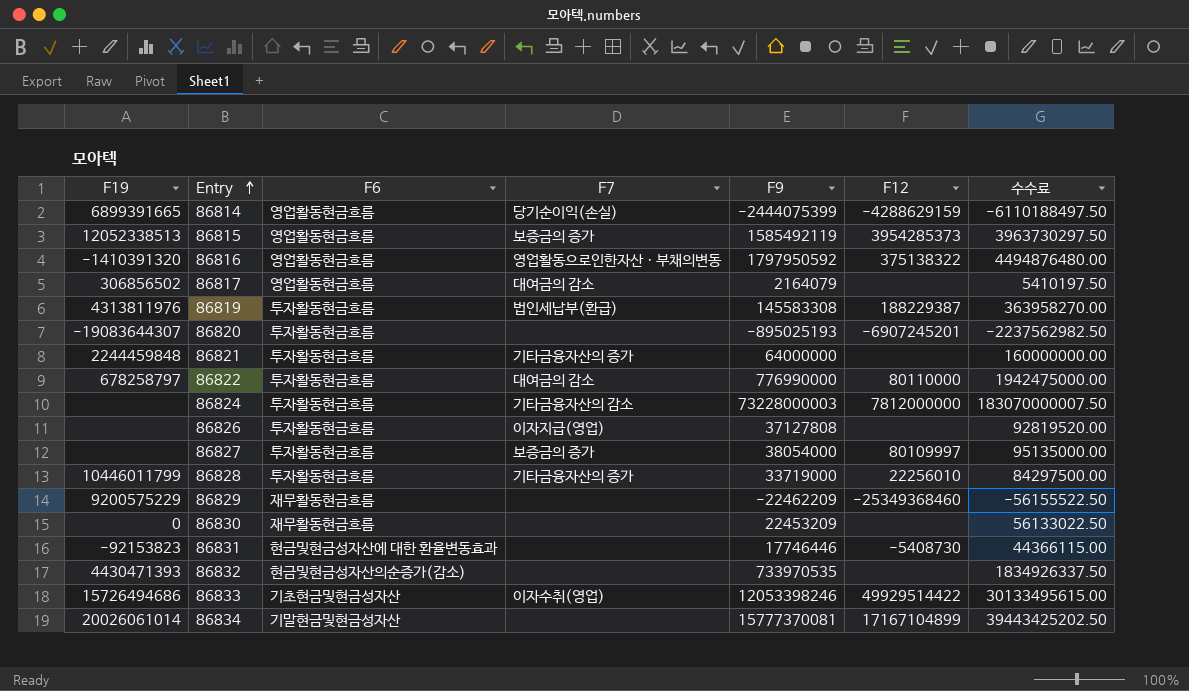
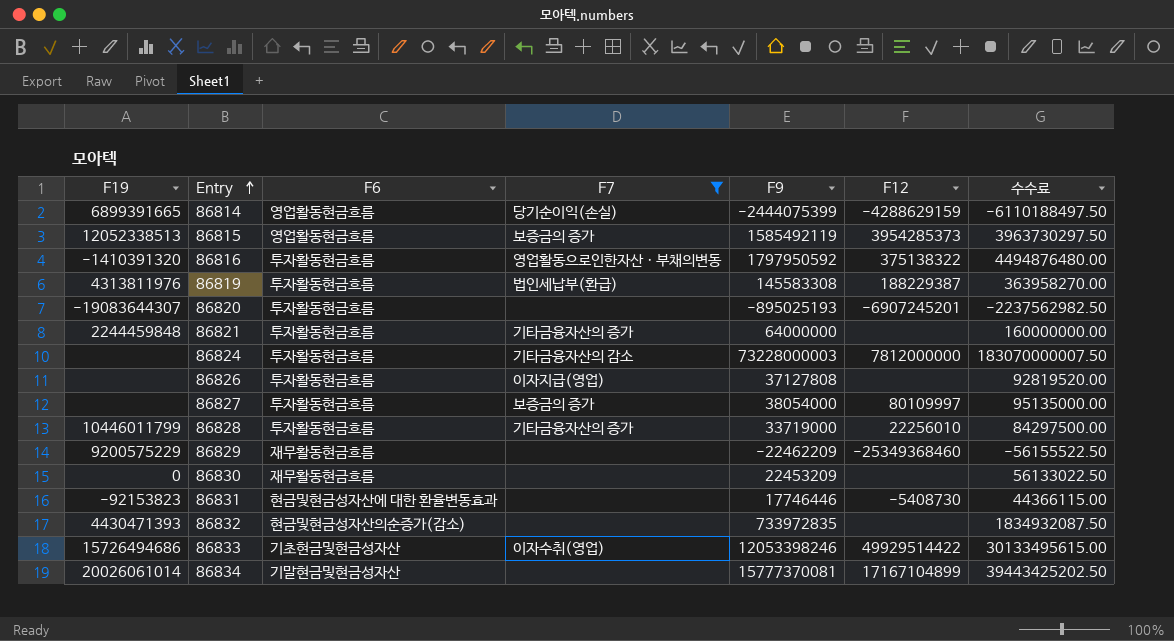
filter: none -> F7 != 대여금의 감소
86816 | F6: 영업활동현금흐름 -> 투자활동현금흐름
86832 | F9: 733970535 -> 733972835
86832 | 수수료: 1834926337.50 -> 1834932087.50

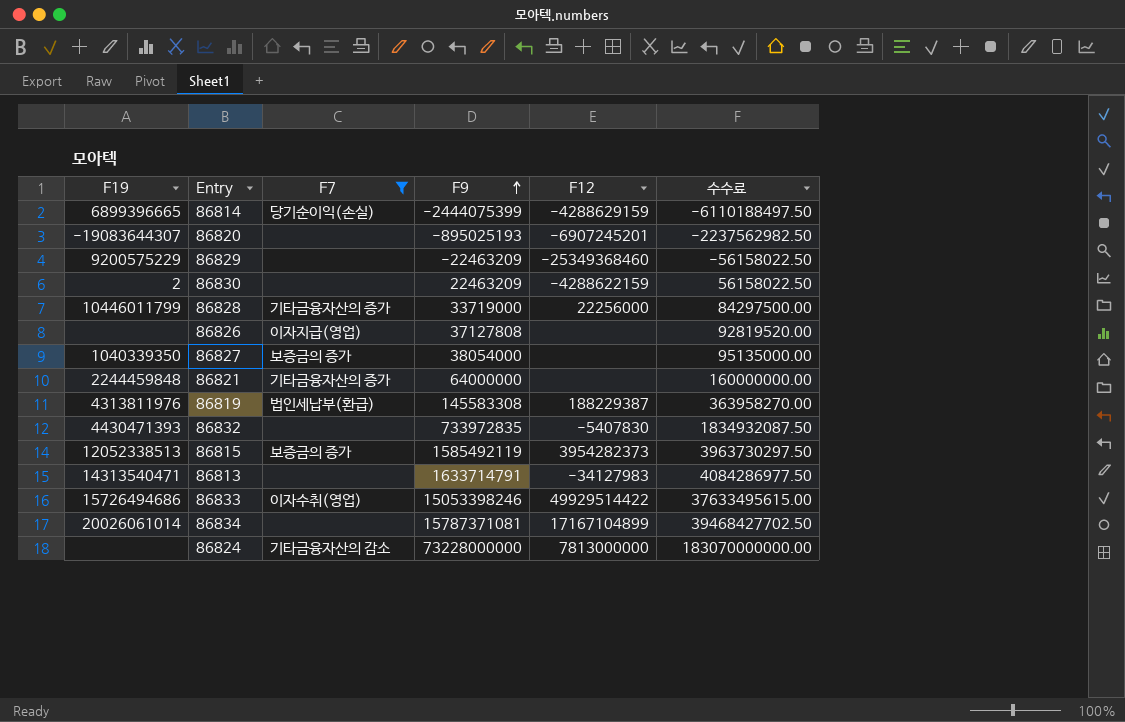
row order: Entry ascending -> F9 ascending
column F6 | position: 3 -> none
row 86816: -1410391320 | 투자활동현금흐름 | 영업활동으로인한자산ㆍ부채의변동 | 1797950592 | 375138322 | 4494876480.00 -> none
row 86831: -92153823 | 현금및현금성자산에 대한 환율변동효과 | none | 17746446 | -5408730 | 44366115.00 -> none
86814 | F19: 6899391665 -> 6899396665
86829 | F9: -22462209 -> -22463209
86829 | 수수료: -56155522.50 -> -56158022.50
86830 | F19: 0 -> 2
86830 | F9: 22453209 -> 22463209
86830 | F12: none -> -4288622159
86830 | 수수료: 56133022.50 -> 56158022.50
86828 | F12: 22256010 -> 22256000
86827 | F19: none -> 1040339350
86827 | F12: 80109997 -> none
86832 | F12: none -> -5407830
86815 | F12: 3954285373 -> 3954282373
row 86813: none -> 14313540471 | none | 1633714791 | -34127983 | 4084286977.50
86833 | F9: 12053398246 -> 15053398246
86833 | 수수료: 30133495615.00 -> 37633495615.00
86834 | F9: 15777370081 -> 15787371081
86834 | 수수료: 39443425202.50 -> 39468427702.50
86824 | F9: 73228000003 -> 73228000000
86824 | F12: 7812000000 -> 7813000000
86824 | 수수료: 183070000007.50 -> 183070000000.00

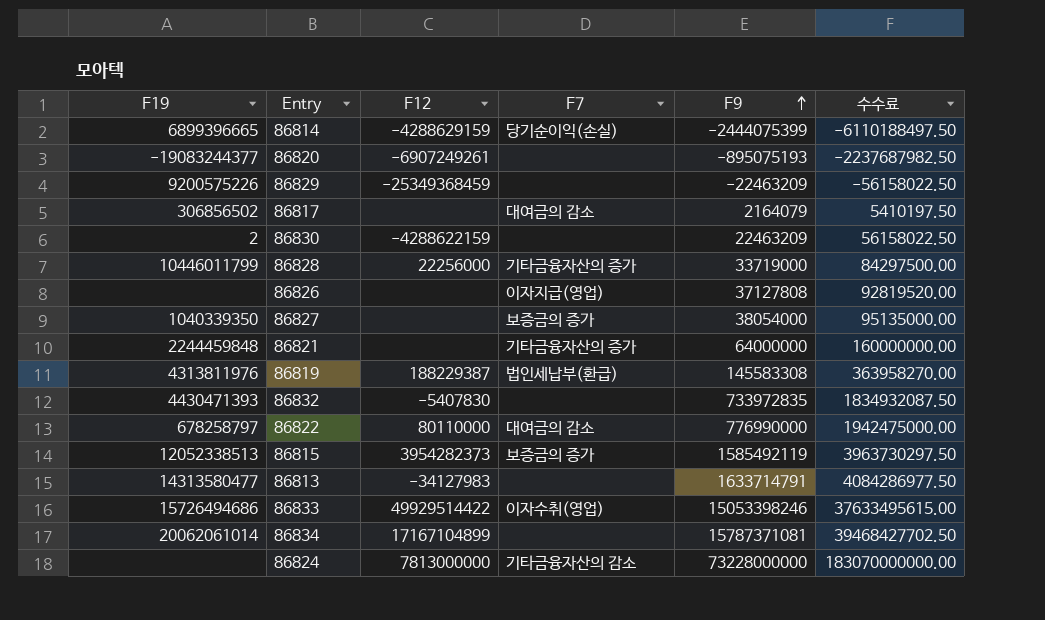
filter: F7 != 대여금의 감소 -> none
column F12 | position: 5 -> 3
86820 | F19: -19083644307 -> -19083244377
86820 | F12: -6907245201 -> -6907249261
86820 | F9: -895025193 -> -895075193
86820 | 수수료: -2237562982.50 -> -2237687982.50
86829 | F19: 9200575229 -> 9200575226
86829 | F12: -25349368460 -> -25349368459
86813 | F19: 14313540471 -> 14313580477
86834 | F19: 20026061014 -> 20062061014

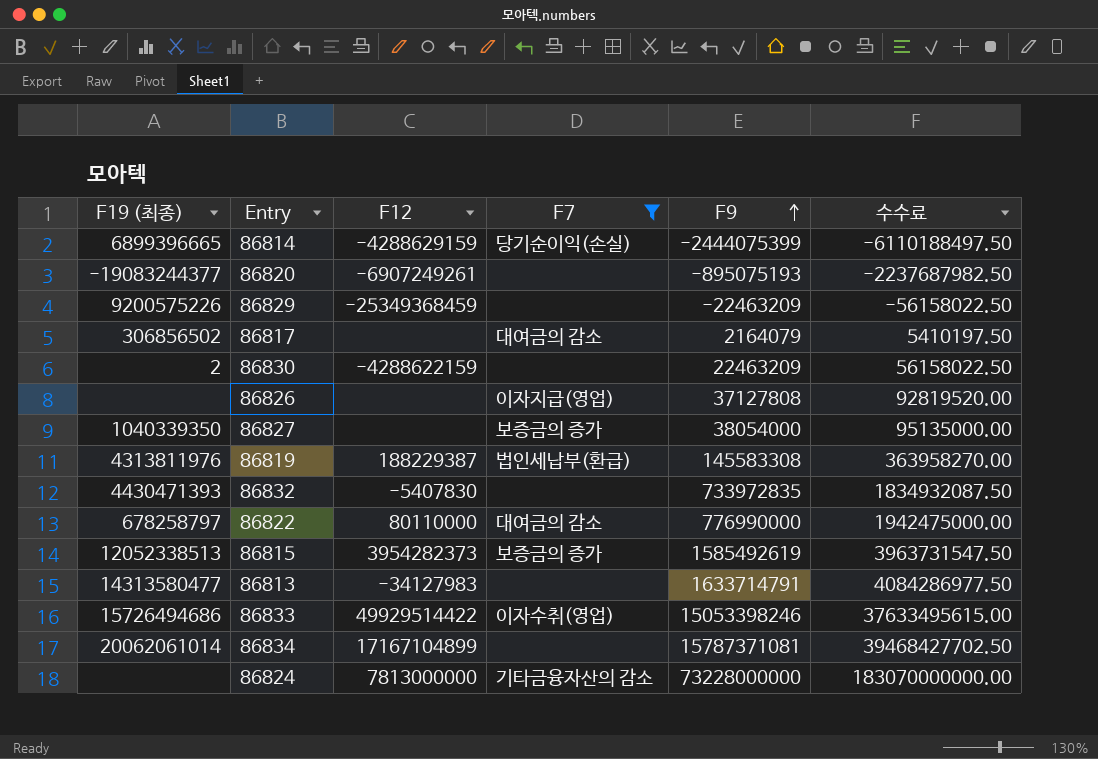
filter: none -> F7 != 기타금융자산의 증가
column name: F19 -> F19 (최종)
86815 | F9: 1585492119 -> 1585492619
86815 | 수수료: 3963730297.50 -> 3963731547.50

